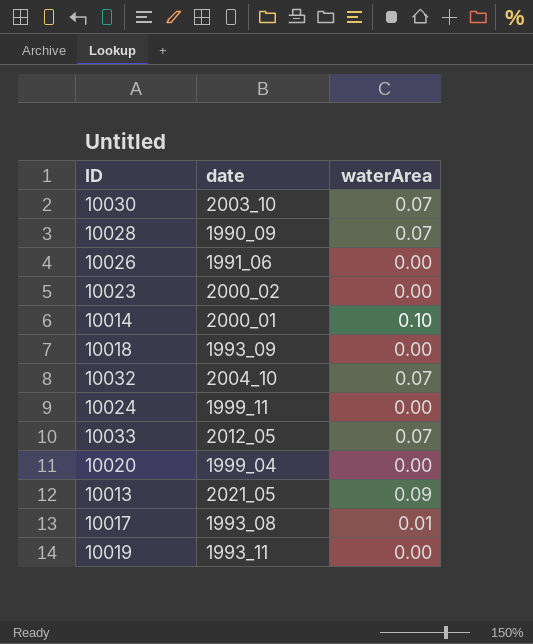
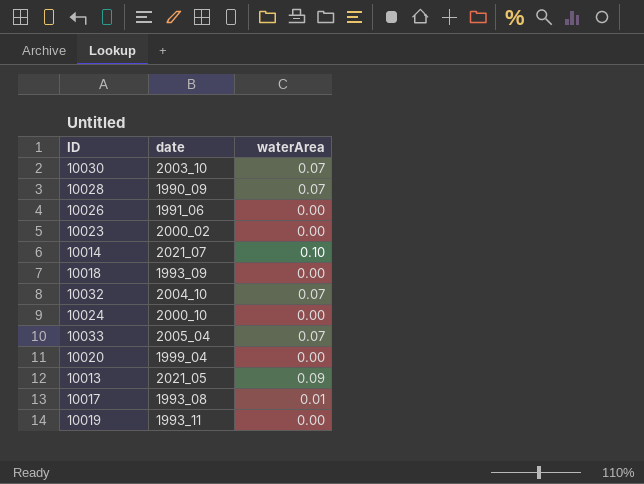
10014 | date: 2000_01 -> 2021_07
10024 | date: 1999_11 -> 2000_10
10033 | date: 2012_05 -> 2005_04

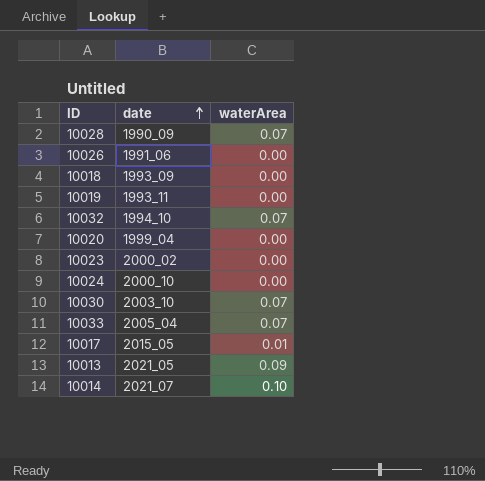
row order: none -> date ascending
10032 | date: 2004_10 -> 1994_10
10017 | date: 1993_08 -> 2015_05

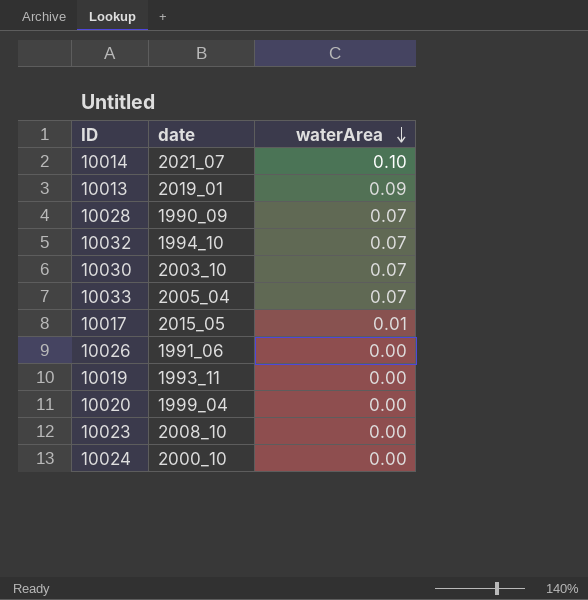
row order: date ascending -> waterArea descending
row 10018: 1993_09 | 0.00 -> none
10013 | date: 2021_05 -> 2019_01
10023 | date: 2000_02 -> 2008_10

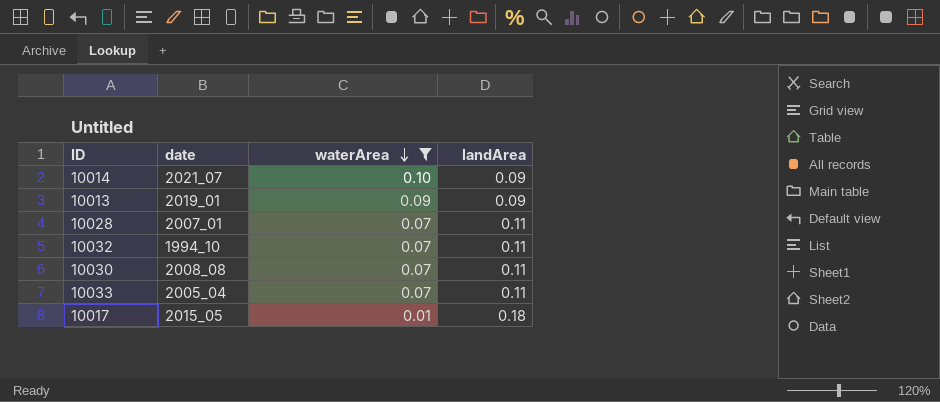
filter: none -> waterArea != 0.00
column landArea | position: none -> 4
10028 | date: 1990_09 -> 2007_01
10030 | date: 2003_10 -> 2008_08

